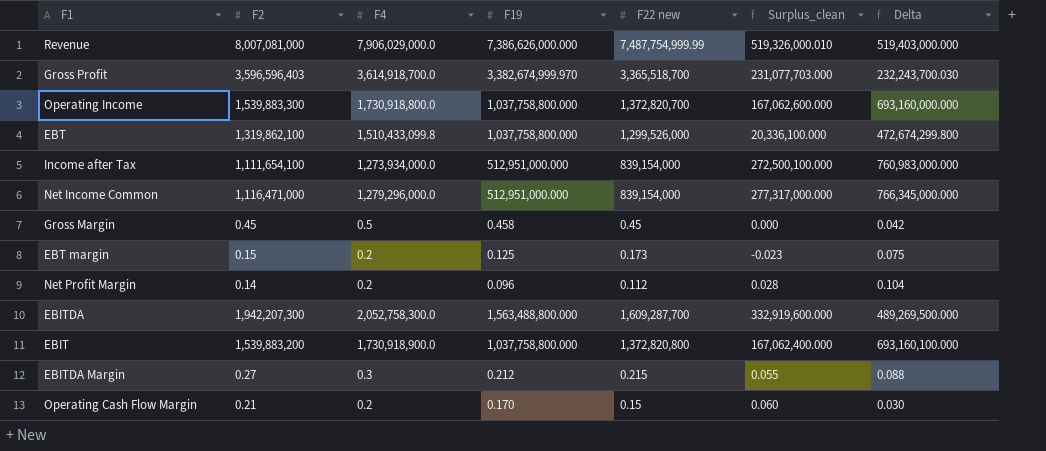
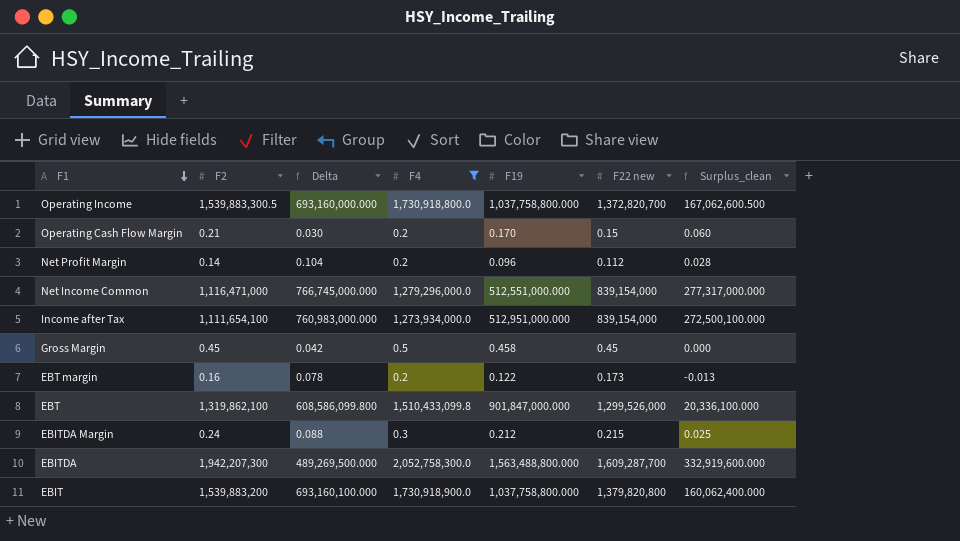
filter: none -> F4 <= 2,052,758,300.0
row order: none -> F1 descending
column Delta | position: 7 -> 3
Operating Income | F2: 1,539,883,300 -> 1,539,883,300.5
Operating Income | Surplus_clean: 167,062,600.000 -> 167,062,600.500
Net Income Common | Delta: 766,345,000.000 -> 766,745,000.000
Net Income Common | F19: 512,951,000.000 -> 512,551,000.000
EBT margin | F2: 0.15 -> 0.16
EBT margin | Delta: 0.075 -> 0.078
EBT margin | F19: 0.125 -> 0.122
EBT margin | Surplus_clean: -0.023 -> -0.013
EBT | Delta: 472,674,299.800 -> 608,586,099.800
EBT | F19: 1,037,758,800.000 -> 901,847,000.000
EBITDA Margin | F2: 0.27 -> 0.24
EBITDA Margin | Surplus_clean: 0.055 -> 0.025
EBIT | F22 new: 1,372,820,800 -> 1,379,820,800
EBIT | Surplus_clean: 167,062,400.000 -> 160,062,400.000

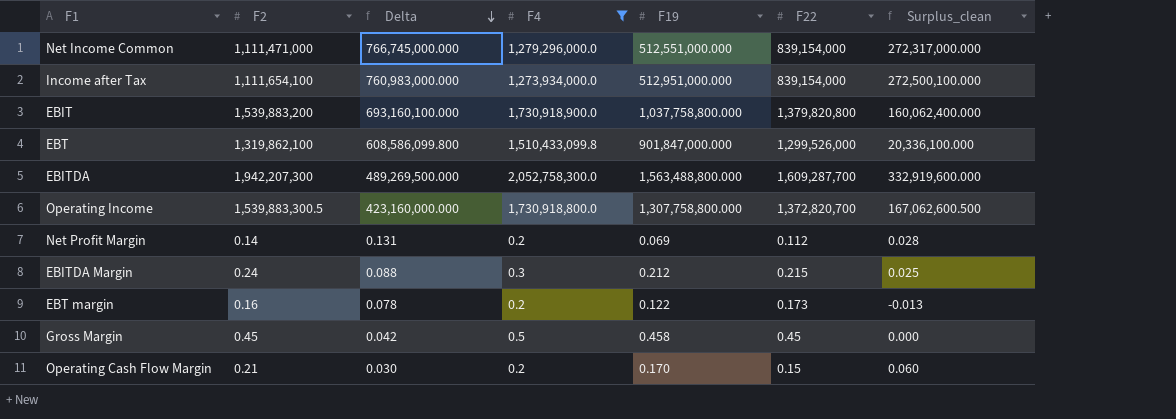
row order: F1 descending -> Delta descending
column name: F22 new -> F22
Net Income Common | F2: 1,116,471,000 -> 1,111,471,000
Net Income Common | Surplus_clean: 277,317,000.000 -> 272,317,000.000
Operating Income | Delta: 693,160,000.000 -> 423,160,000.000
Operating Income | F19: 1,037,758,800.000 -> 1,307,758,800.000
Net Profit Margin | Delta: 0.104 -> 0.131
Net Profit Margin | F19: 0.096 -> 0.069

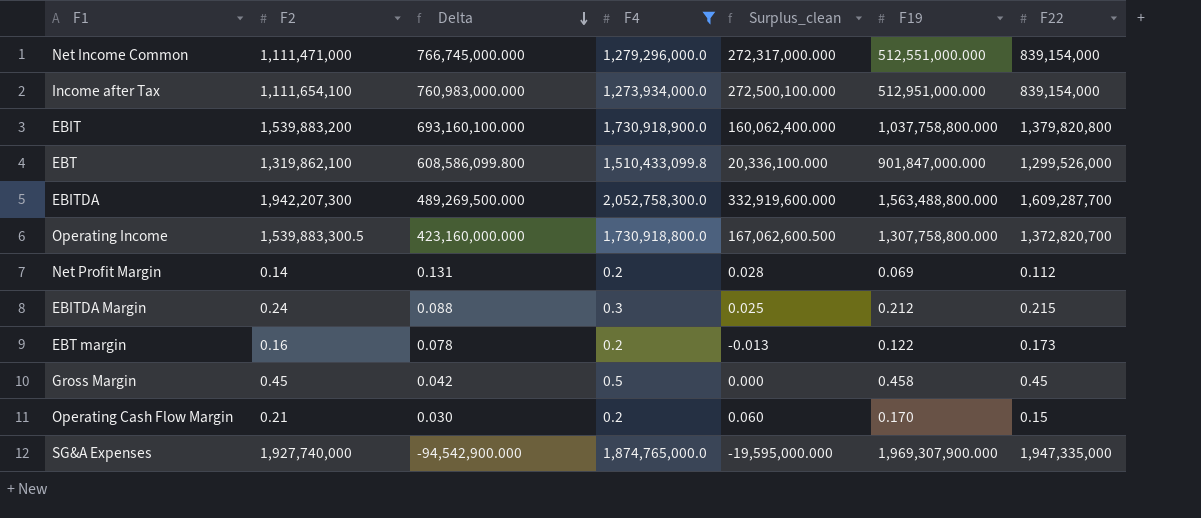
column Surplus_clean | position: 7 -> 5
row SG&A Expenses: none -> 1,927,740,000 | -94,542,900.000 | 1,874,765,000.0 | -19,595,000.000 | 1,969,307,900.000 | 1,947,335,000

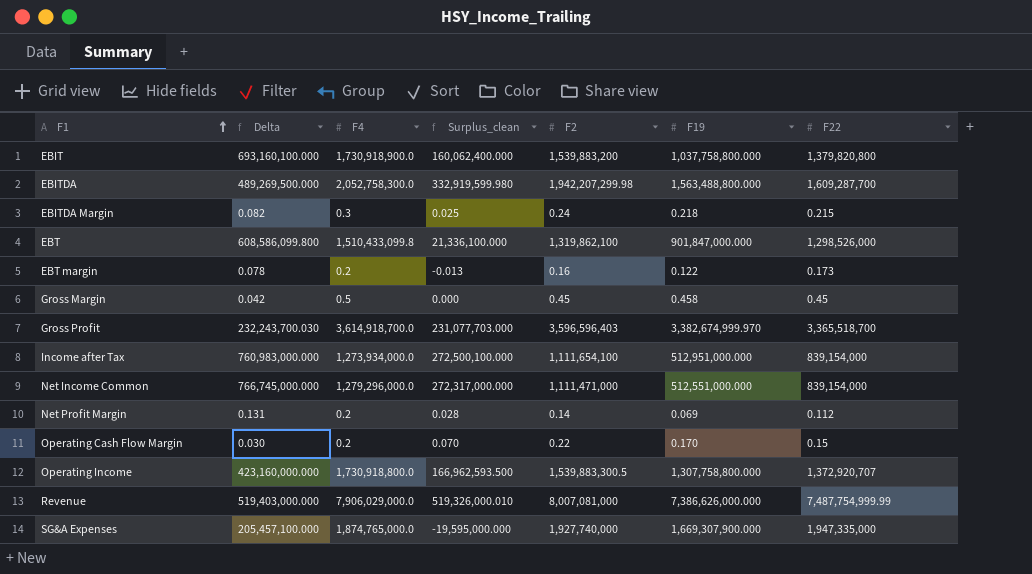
filter: F4 <= 2,052,758,300.0 -> none
row order: Delta descending -> F1 ascending
column F2 | position: 2 -> 5
EBITDA | Surplus_clean: 332,919,600.000 -> 332,919,599.980
EBITDA | F2: 1,942,207,300 -> 1,942,207,299.98
EBITDA Margin | Delta: 0.088 -> 0.082
EBITDA Margin | F19: 0.212 -> 0.218
EBT | Surplus_clean: 20,336,100.000 -> 21,336,100.000
EBT | F22: 1,299,526,000 -> 1,298,526,000
Operating Cash Flow Margin | Surplus_clean: 0.060 -> 0.070
Operating Cash Flow Margin | F2: 0.21 -> 0.22
Operating Income | Surplus_clean: 167,062,600.500 -> 166,962,593.500
Operating Income | F22: 1,372,820,700 -> 1,372,920,707
SG&A Expenses | Delta: -94,542,900.000 -> 205,457,100.000
SG&A Expenses | F19: 1,969,307,900.000 -> 1,669,307,900.000

